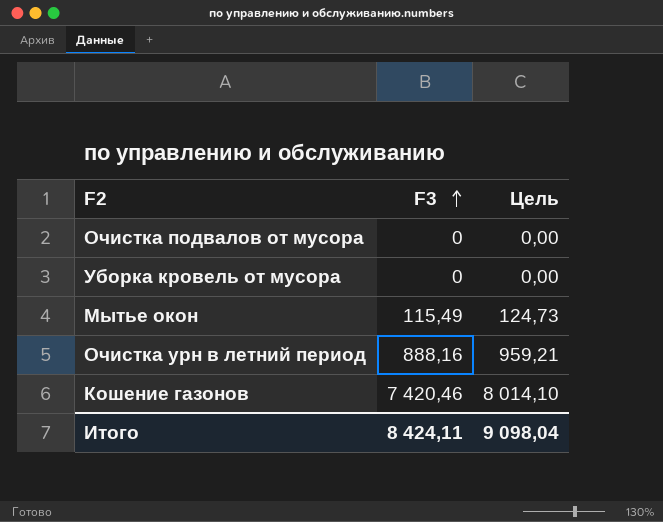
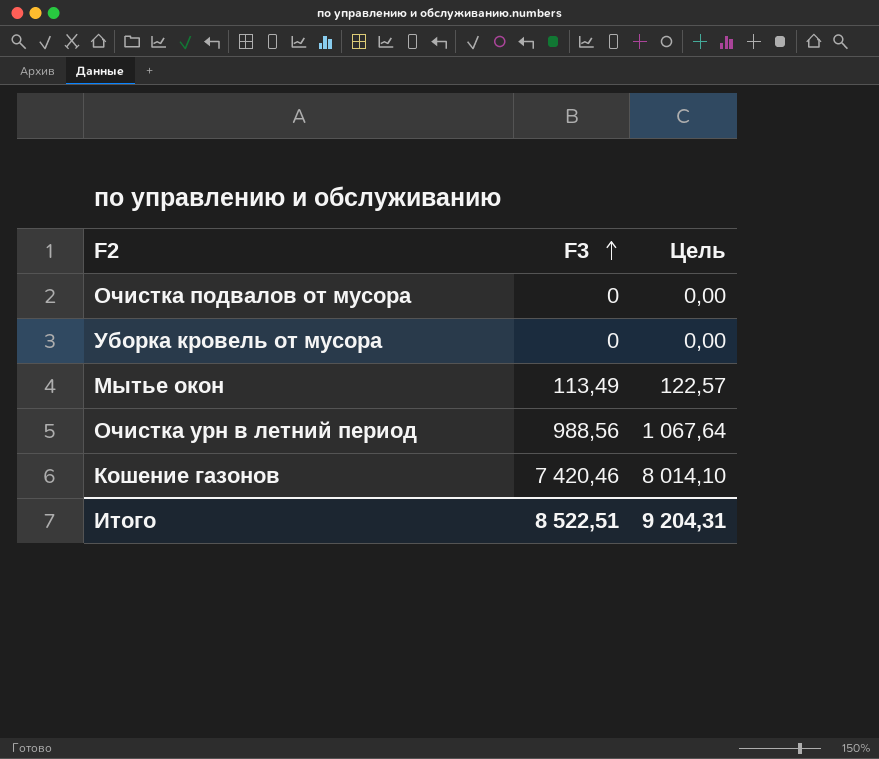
Мытье окон | F3: 115,49 -> 113,49
Мытье окон | Цель: 124,73 -> 122,57
Очистка урн в летний период | F3: 888,16 -> 988,56
Очистка урн в летний период | Цель: 959,21 -> 1 067,64
Итого | F3: 8 424,11 -> 8 522,51
Итого | Цель: 9 098,04 -> 9 204,31

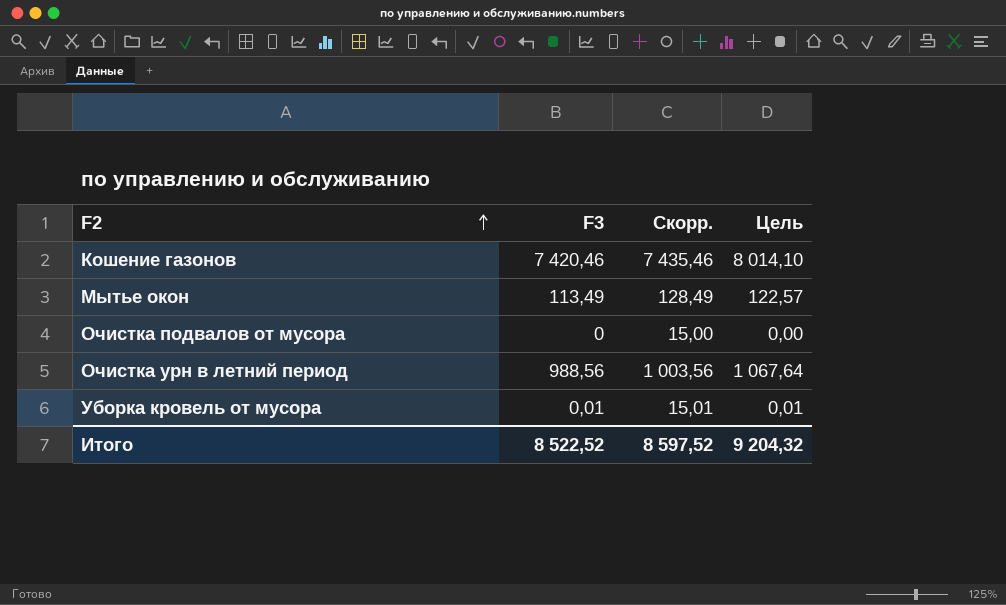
row order: F3 ascending -> F2 ascending
column Скорр. | formula: none -> [F3] + 15
Уборка кровель от мусора | F3: 0 -> 0,01
Уборка кровель от мусора | Цель: 0,00 -> 0,01
Итого | F3: 8 522,51 -> 8 522,52
Итого | Цель: 9 204,31 -> 9 204,32

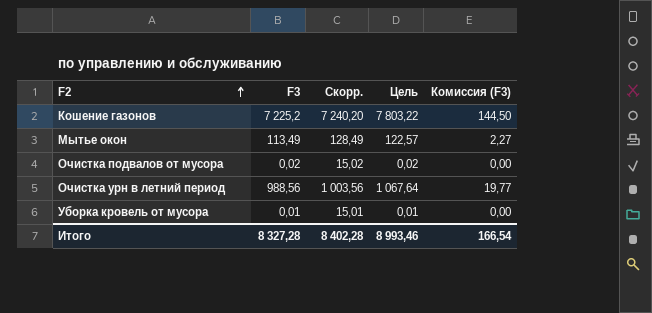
column Комиссия (F3) | formula: none -> [F3] * 0,02
Кошение газонов | F3: 7 420,46 -> 7 225,2
Кошение газонов | Скорр.: 7 435,46 -> 7 240,20
Кошение газонов | Цель: 8 014,10 -> 7 803,22
Очистка подвалов от мусора | F3: 0 -> 0,02
Очистка подвалов от мусора | Скорр.: 15,00 -> 15,02
Очистка подвалов от мусора | Цель: 0,00 -> 0,02
Итого | F3: 8 522,52 -> 8 327,28
Итого | Скорр.: 8 597,52 -> 8 402,28
Итого | Цель: 9 204,32 -> 8 993,46

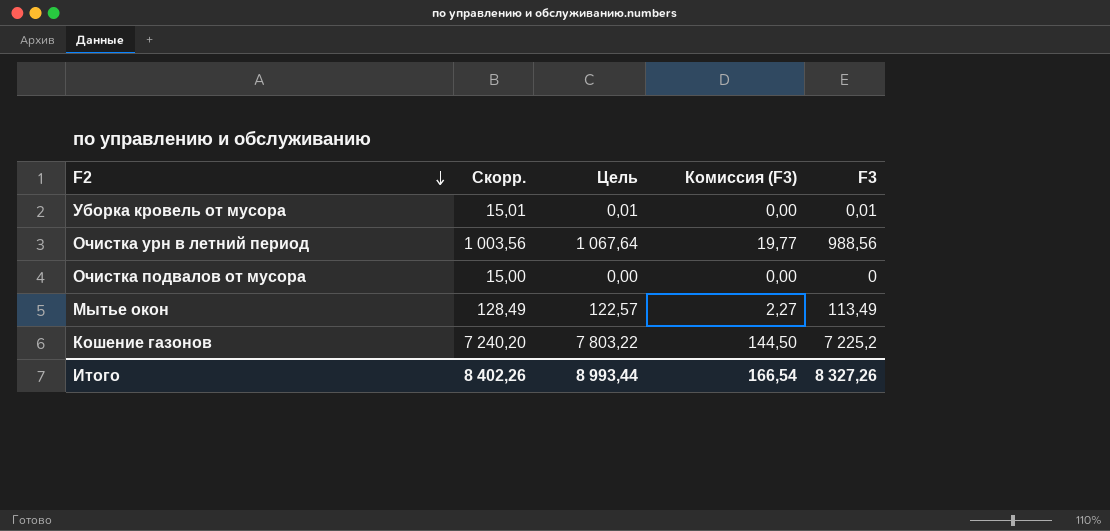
row order: F2 ascending -> F2 descending
column F3 | position: 2 -> 5
Очистка подвалов от мусора | Скорр.: 15,02 -> 15,00
Очистка подвалов от мусора | Цель: 0,02 -> 0,00
Очистка подвалов от мусора | F3: 0,02 -> 0
Итого | Скорр.: 8 402,28 -> 8 402,26
Итого | Цель: 8 993,46 -> 8 993,44
Итого | F3: 8 327,28 -> 8 327,26

